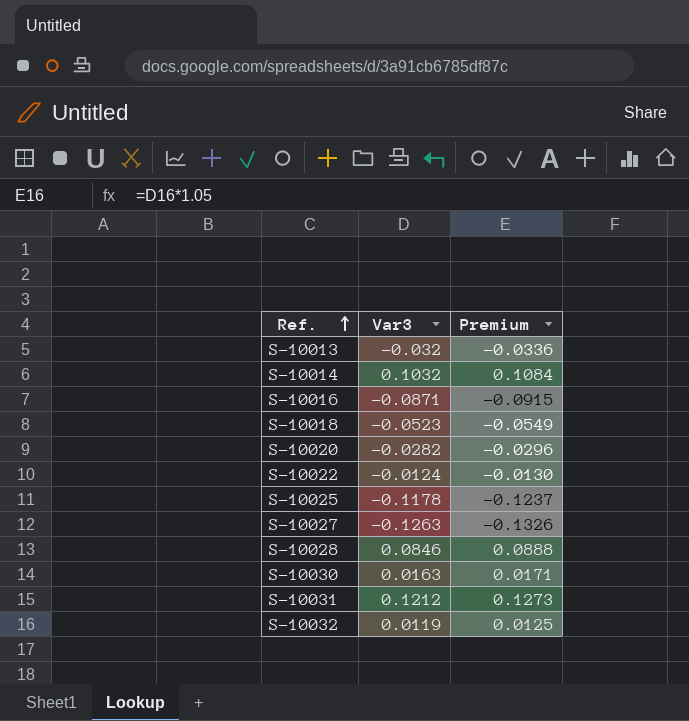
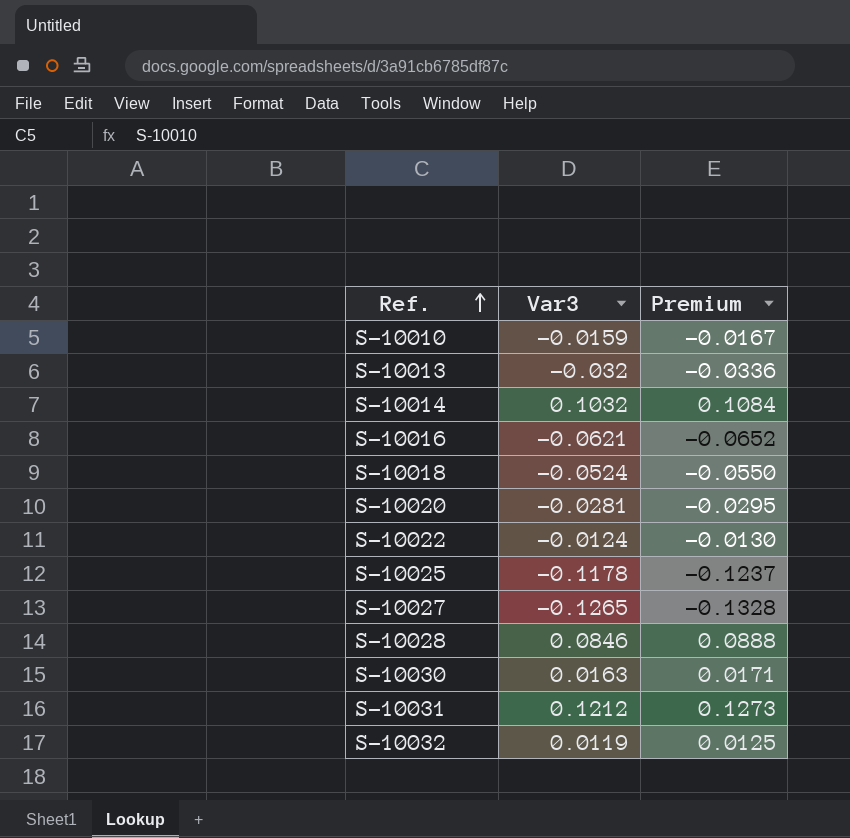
row S-10010: none -> -0.0159 | -0.0167
S-10016 | Var3: -0.0871 -> -0.0621
S-10016 | Premium: -0.0915 -> -0.0652
S-10018 | Var3: -0.0523 -> -0.0524
S-10018 | Premium: -0.0549 -> -0.0550
S-10020 | Var3: -0.0282 -> -0.0281
S-10020 | Premium: -0.0296 -> -0.0295
S-10027 | Var3: -0.1263 -> -0.1265
S-10027 | Premium: -0.1326 -> -0.1328

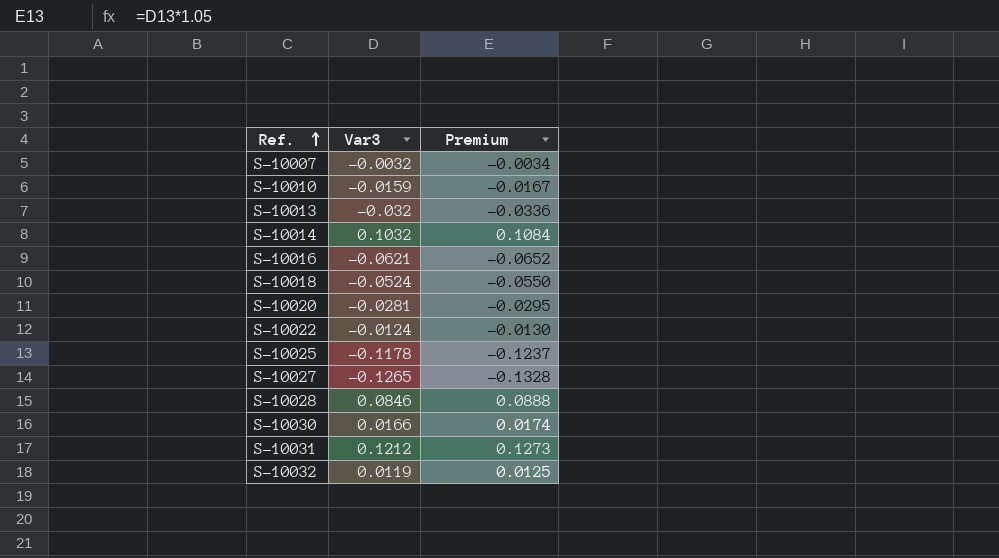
row S-10007: none -> -0.0032 | -0.0034
S-10030 | Var3: 0.0163 -> 0.0166
S-10030 | Premium: 0.0171 -> 0.0174

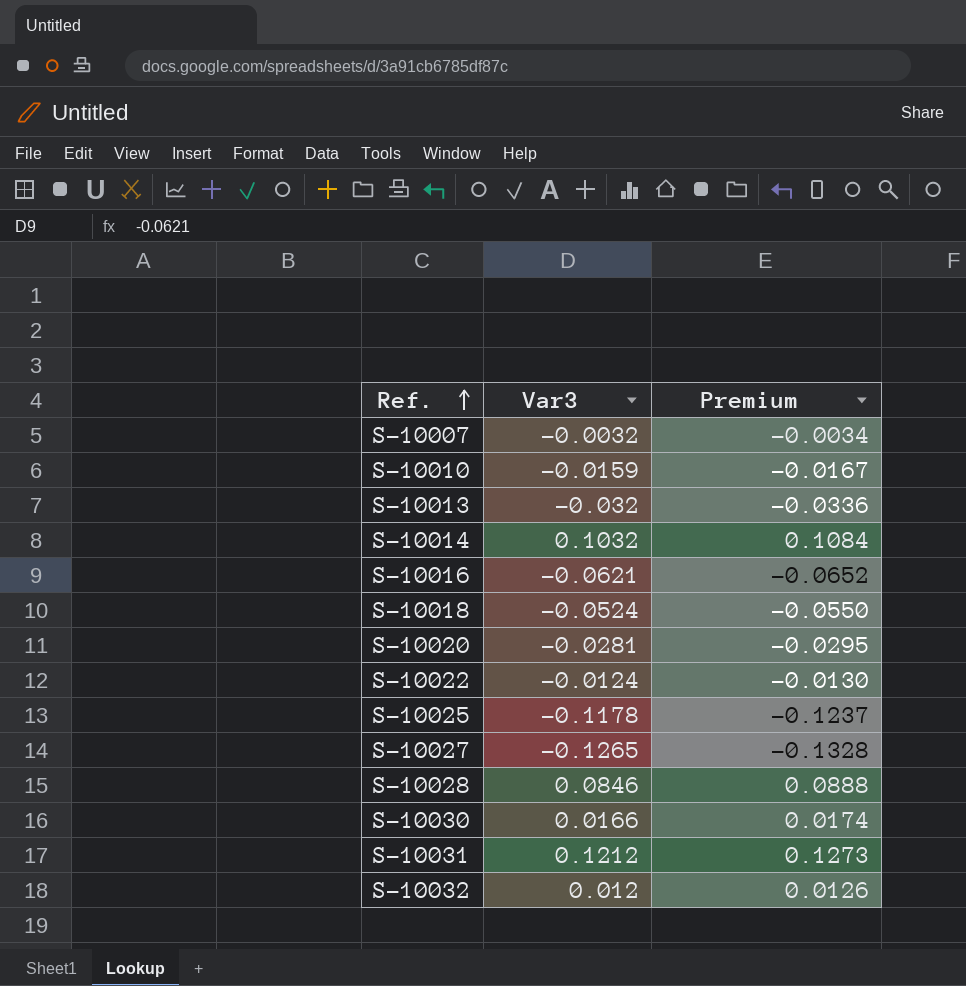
S-10032 | Var3: 0.0119 -> 0.012
S-10032 | Premium: 0.0125 -> 0.0126

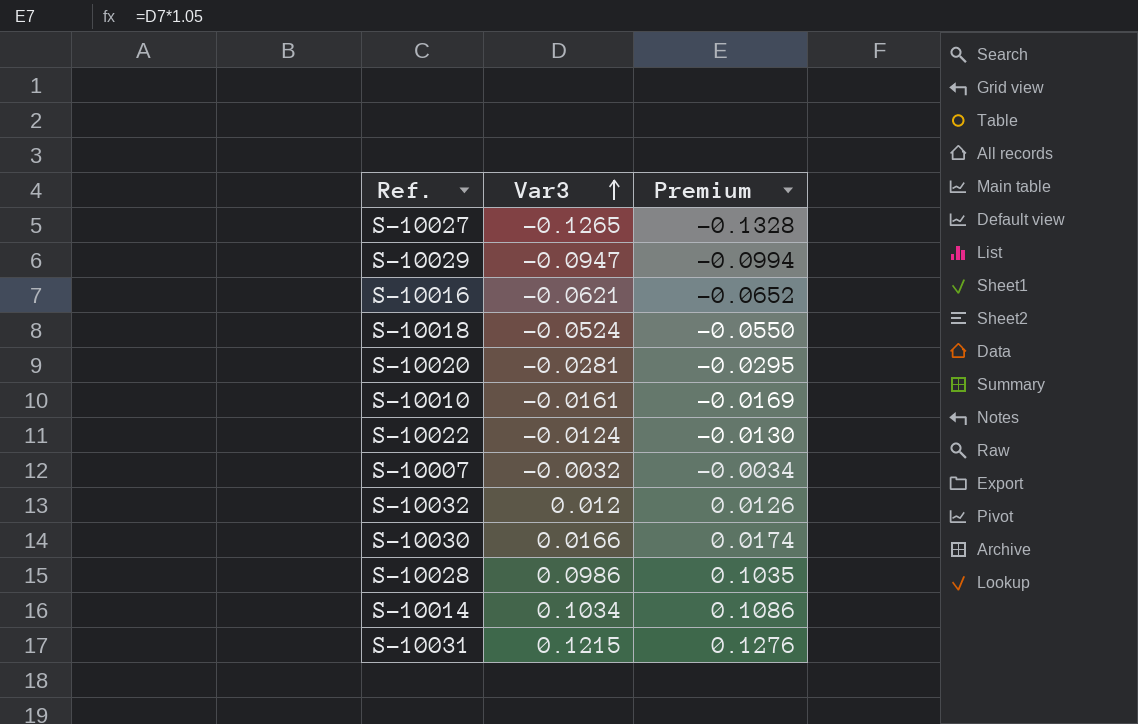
row order: Ref. ascending -> Var3 ascending
row S-10013: -0.032 | -0.0336 -> none
row S-10025: -0.1178 | -0.1237 -> none
row S-10029: none -> -0.0947 | -0.0994
S-10010 | Var3: -0.0159 -> -0.0161
S-10010 | Premium: -0.0167 -> -0.0169
S-10028 | Var3: 0.0846 -> 0.0986
S-10028 | Premium: 0.0888 -> 0.1035
S-10014 | Var3: 0.1032 -> 0.1034
S-10014 | Premium: 0.1084 -> 0.1086
S-10031 | Var3: 0.1212 -> 0.1215
S-10031 | Premium: 0.1273 -> 0.1276

